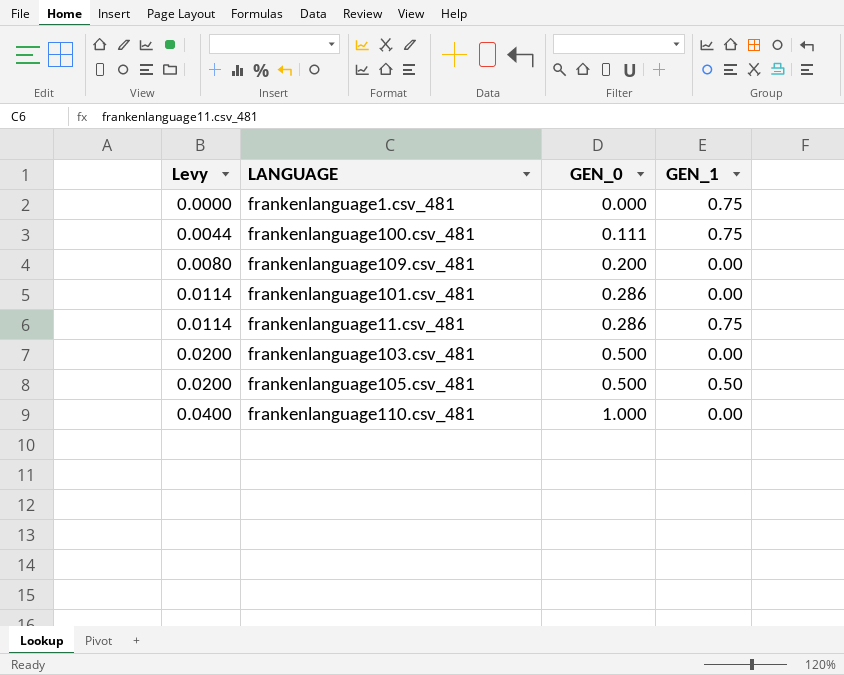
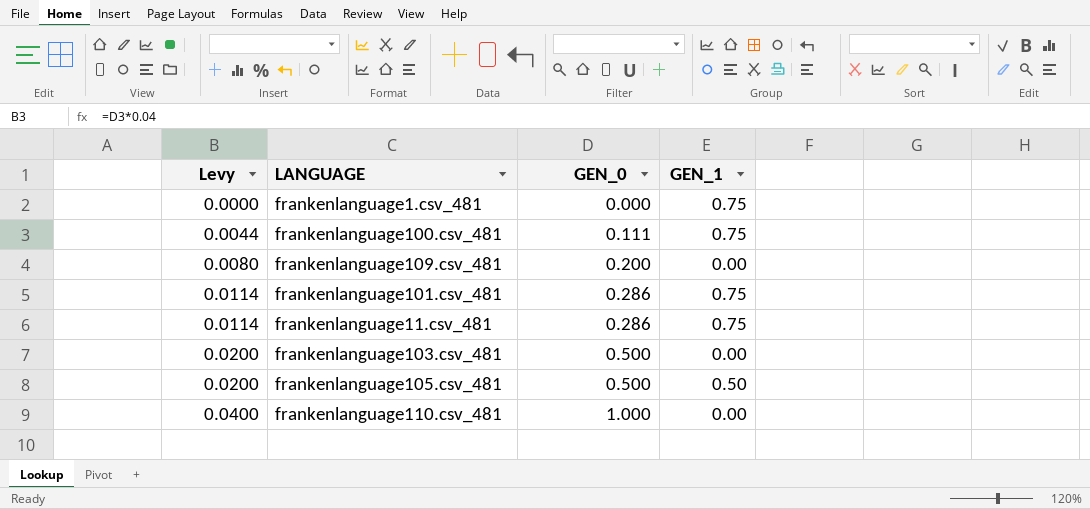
frankenlanguage101.csv_481 | GEN_1: 0.00 -> 0.75

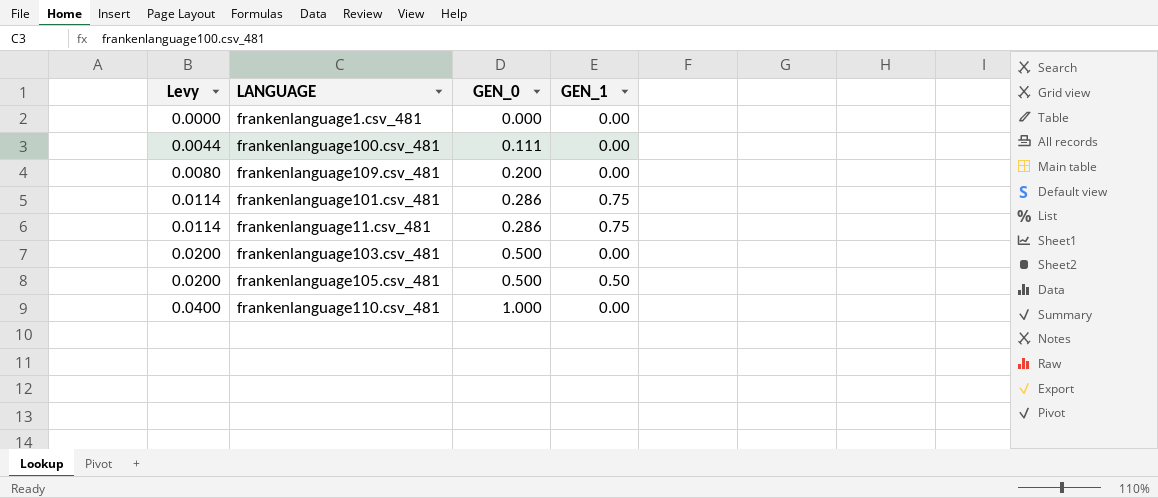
frankenlanguage1.csv_481 | GEN_1: 0.75 -> 0.00
frankenlanguage100.csv_481 | GEN_1: 0.75 -> 0.00

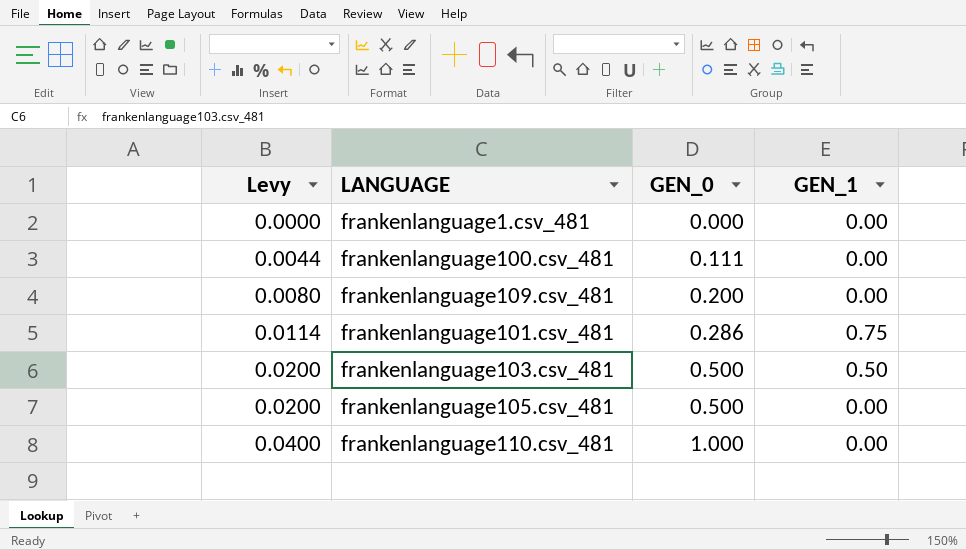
row frankenlanguage11.csv_481: 0.0114 | 0.286 | 0.75 -> none
frankenlanguage103.csv_481 | GEN_1: 0.00 -> 0.50
frankenlanguage105.csv_481 | GEN_1: 0.50 -> 0.00

